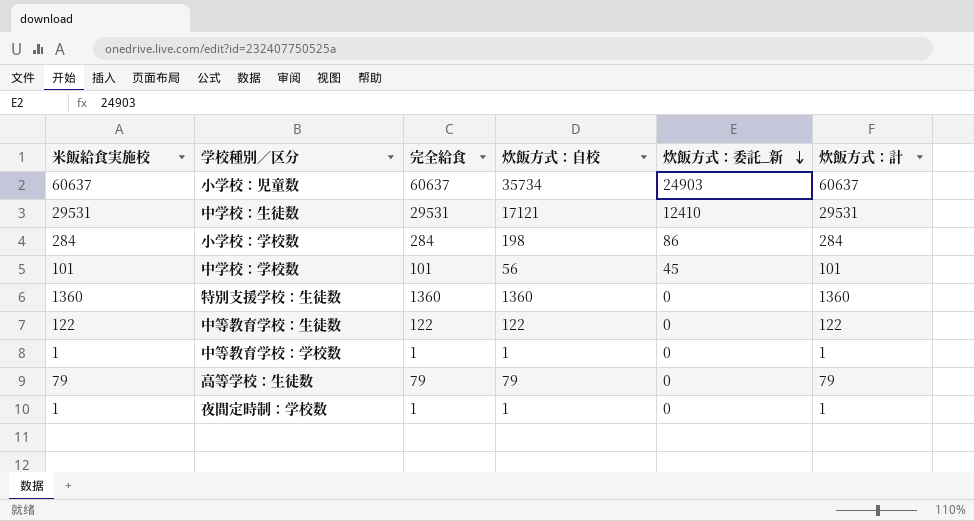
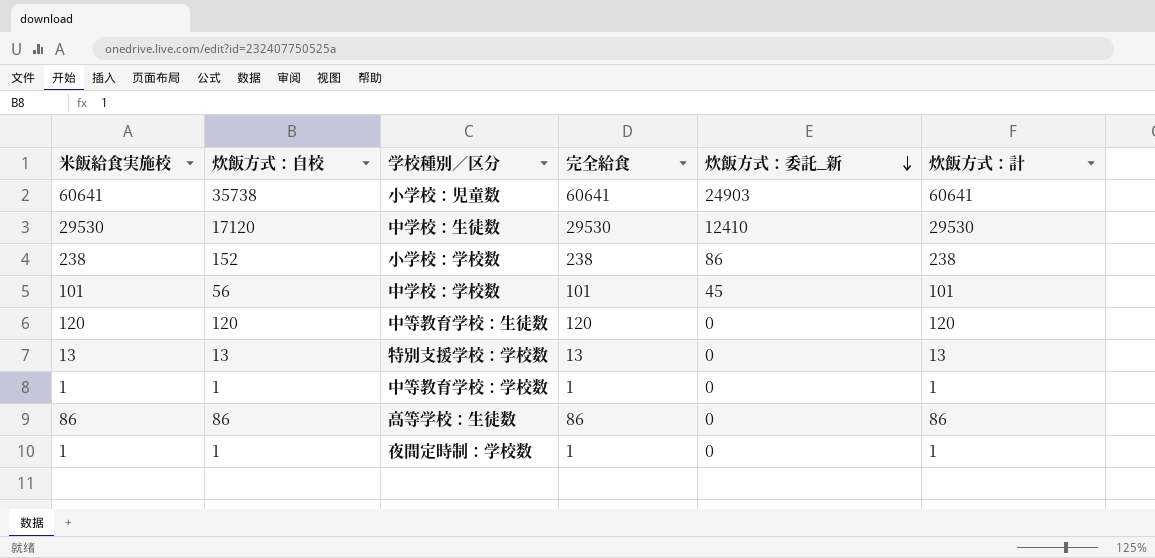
column 炊飯方式：自校 | position: 4 -> 2
row 特別支援学校：生徒数: 1360 | 1360 | 1360 | 0 | 1360 -> none
小学校：児童数 | 米飯給食実施校: 60637 -> 60641
小学校：児童数 | 炊飯方式：自校: 35734 -> 35738
小学校：児童数 | 完全給食: 60637 -> 60641
小学校：児童数 | 炊飯方式：計: 60637 -> 60641
中学校：生徒数 | 米飯給食実施校: 29531 -> 29530
中学校：生徒数 | 炊飯方式：自校: 17121 -> 17120
中学校：生徒数 | 完全給食: 29531 -> 29530
中学校：生徒数 | 炊飯方式：計: 29531 -> 29530
小学校：学校数 | 米飯給食実施校: 284 -> 238
小学校：学校数 | 炊飯方式：自校: 198 -> 152
小学校：学校数 | 完全給食: 284 -> 238
小学校：学校数 | 炊飯方式：計: 284 -> 238
中等教育学校：生徒数 | 米飯給食実施校: 122 -> 120
中等教育学校：生徒数 | 炊飯方式：自校: 122 -> 120
中等教育学校：生徒数 | 完全給食: 122 -> 120
中等教育学校：生徒数 | 炊飯方式：計: 122 -> 120
row 特別支援学校：学校数: none -> 13 | 13 | 13 | 0 | 13
高等学校：生徒数 | 米飯給食実施校: 79 -> 86
高等学校：生徒数 | 炊飯方式：自校: 79 -> 86
高等学校：生徒数 | 完全給食: 79 -> 86
高等学校：生徒数 | 炊飯方式：計: 79 -> 86

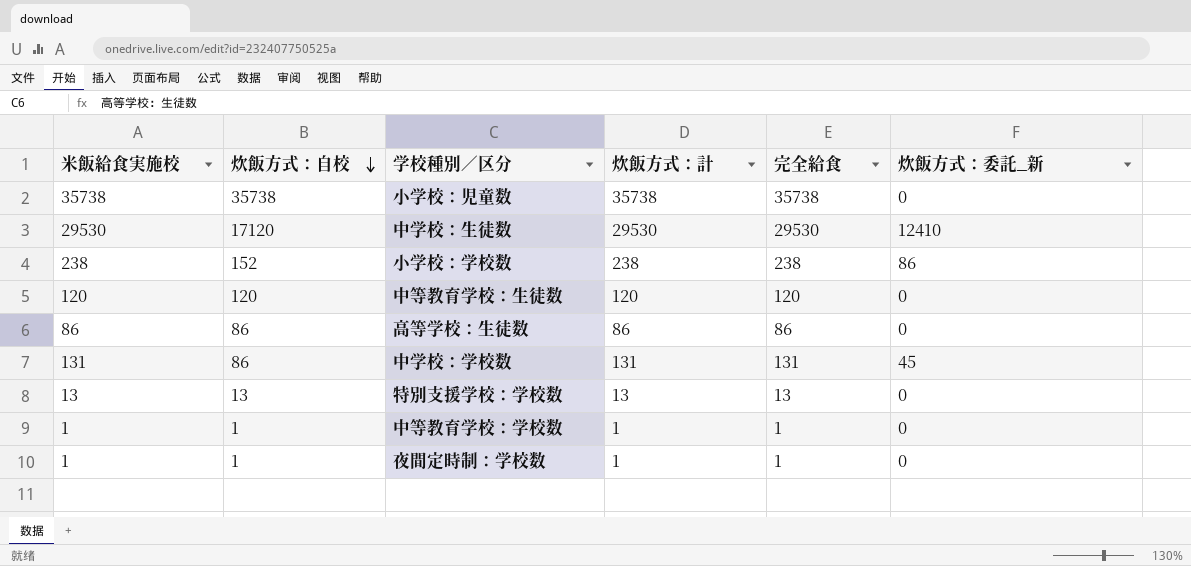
row order: 炊飯方式：委託_新 descending -> 炊飯方式：自校 descending
column 炊飯方式：計 | position: 6 -> 4
小学校：児童数 | 米飯給食実施校: 60641 -> 35738
小学校：児童数 | 炊飯方式：計: 60641 -> 35738
小学校：児童数 | 完全給食: 60641 -> 35738
小学校：児童数 | 炊飯方式：委託_新: 24903 -> 0
中学校：学校数 | 米飯給食実施校: 101 -> 131
中学校：学校数 | 炊飯方式：自校: 56 -> 86
中学校：学校数 | 炊飯方式：計: 101 -> 131
中学校：学校数 | 完全給食: 101 -> 131

